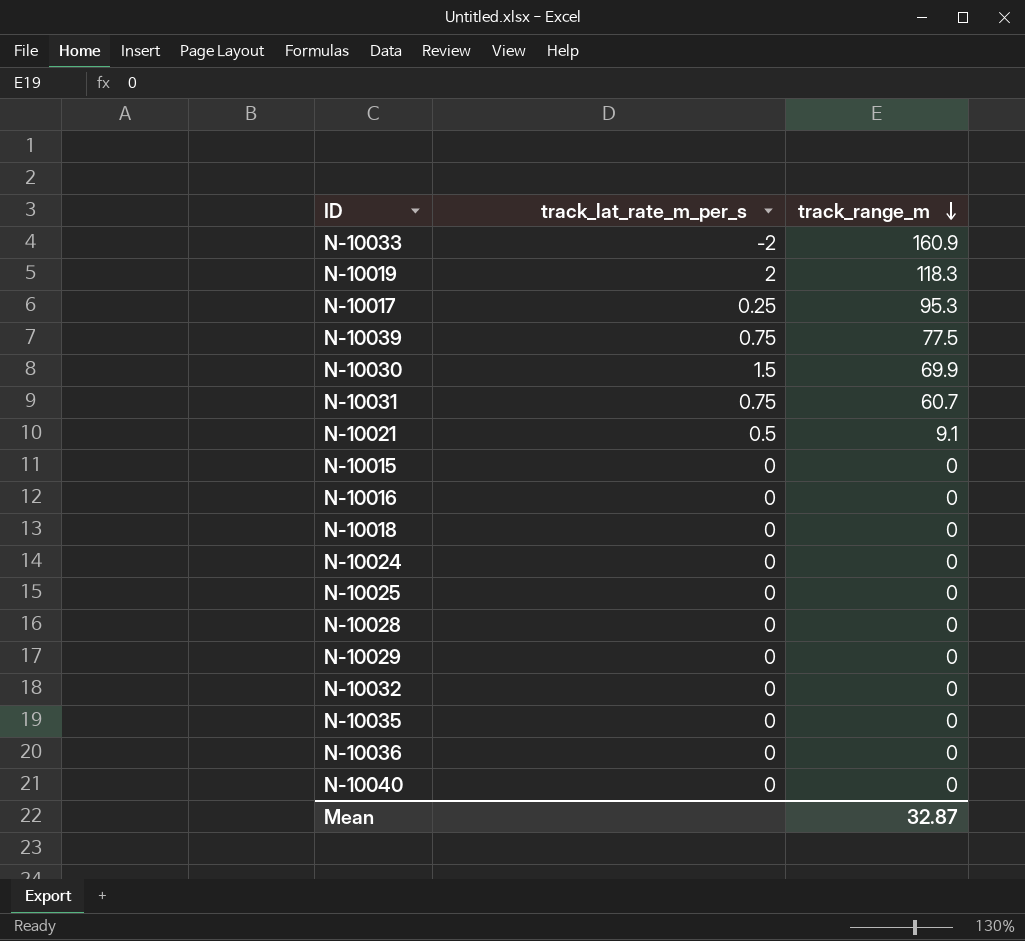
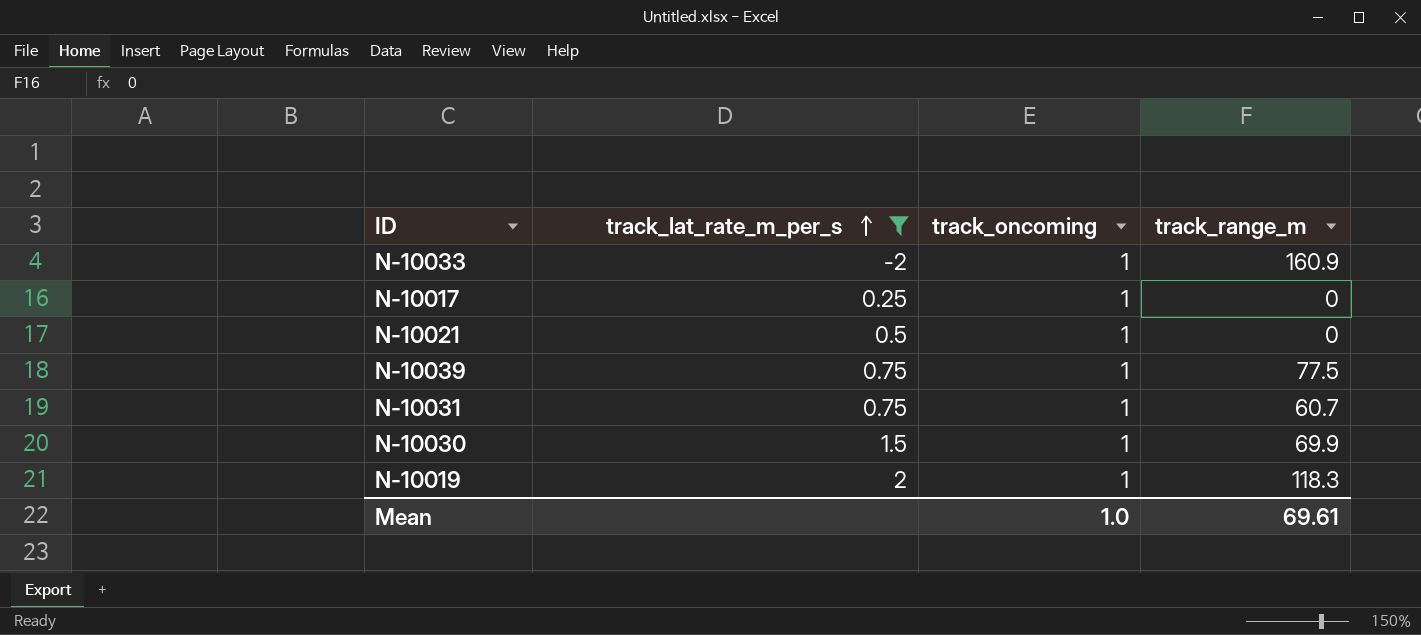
filter: none -> track_lat_rate_m_per_s != 0
row order: track_range_m descending -> track_lat_rate_m_per_s ascending
column track_oncoming | position: none -> 3
N-10017 | track_range_m: 95.3 -> 0
N-10021 | track_range_m: 9.1 -> 0
Mean | track_range_m: 32.87 -> 69.61

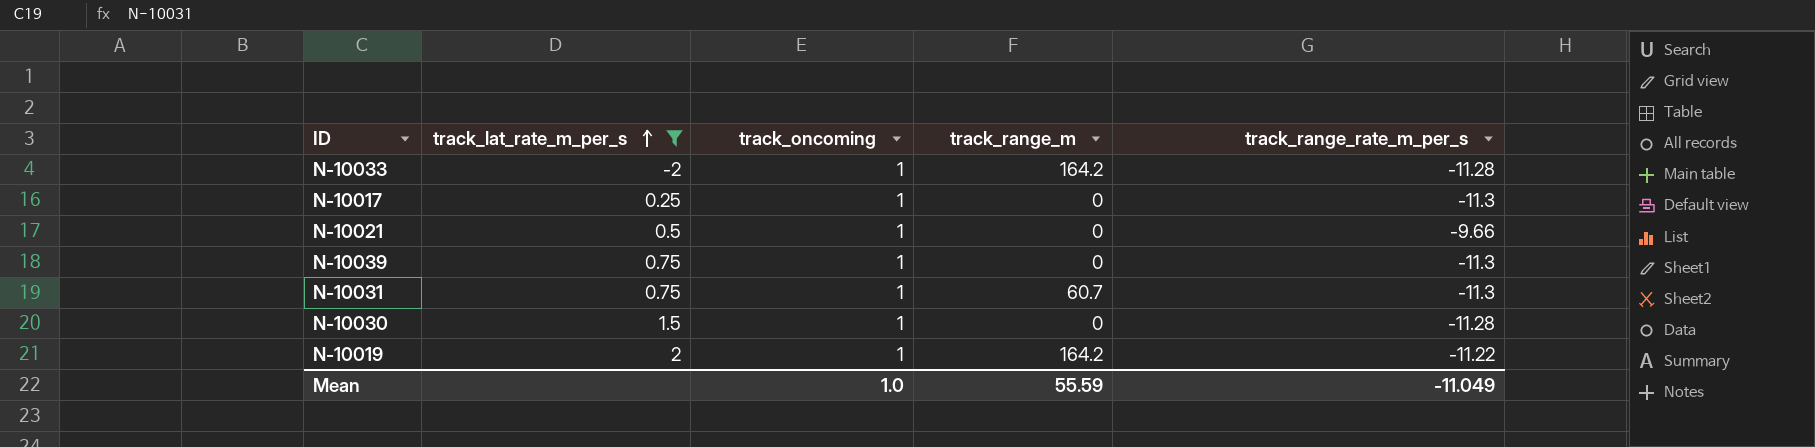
column track_range_rate_m_per_s | position: none -> 5
N-10033 | track_range_m: 160.9 -> 164.2
N-10039 | track_range_m: 77.5 -> 0
N-10030 | track_range_m: 69.9 -> 0
N-10019 | track_range_m: 118.3 -> 164.2
Mean | track_range_m: 69.61 -> 55.59

